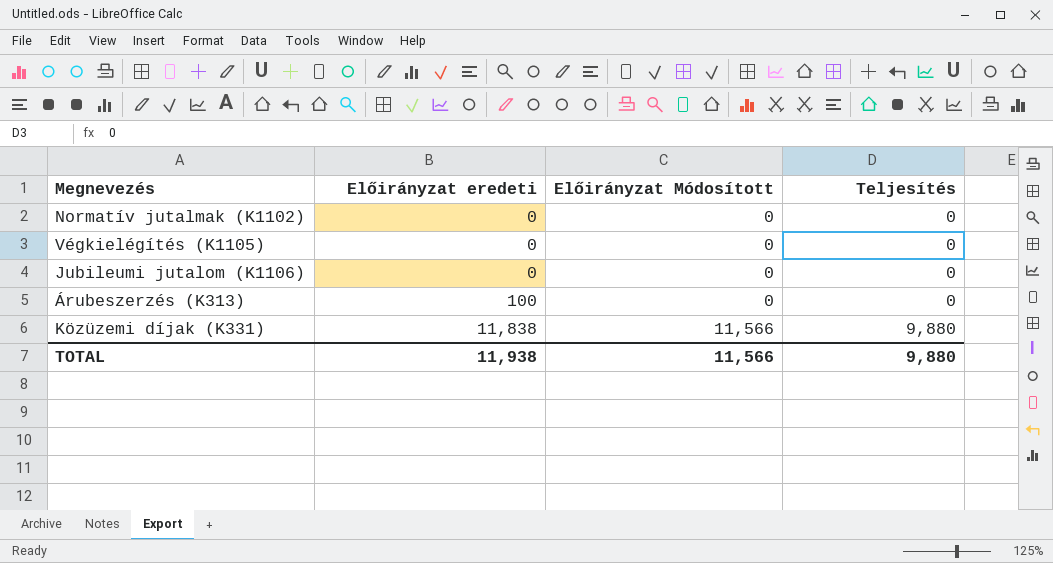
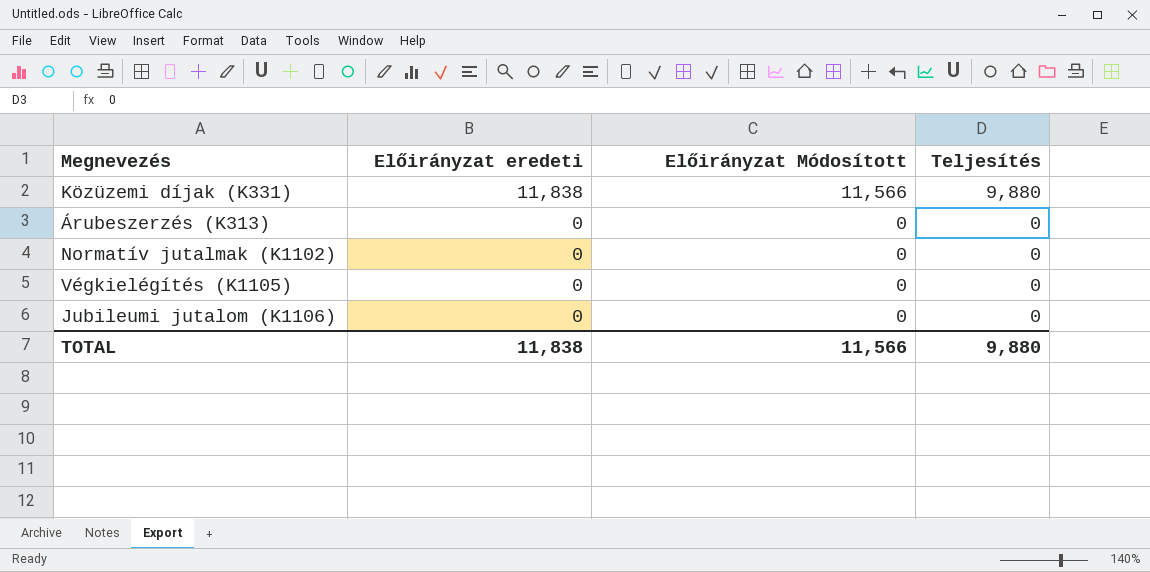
row order: Előirányzat eredeti ascending -> Előirányzat eredeti descending
Árubeszerzés (K313) | Előirányzat eredeti: 100 -> 0
TOTAL | Előirányzat eredeti: 11,938 -> 11,838

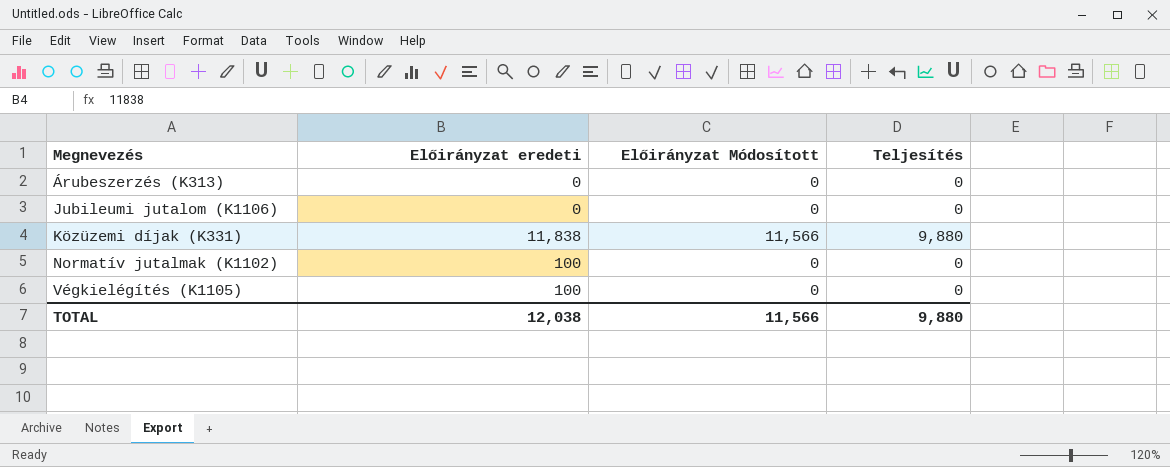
row order: Előirányzat eredeti descending -> Megnevezés ascending
Normatív jutalmak (K1102) | Előirányzat eredeti: 0 -> 100
Végkielégítés (K1105) | Előirányzat eredeti: 0 -> 100
TOTAL | Előirányzat eredeti: 11,838 -> 12,038

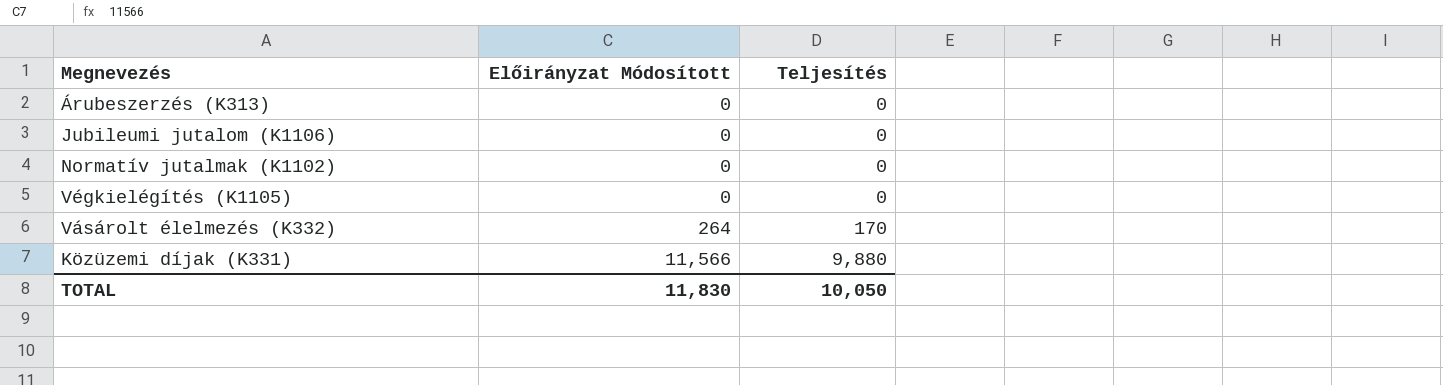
row order: Megnevezés ascending -> Előirányzat Módosított ascending
column Előirányzat eredeti | position: 2 -> none
row Vásárolt élelmezés (K332): none -> 264 | 170
TOTAL | Előirányzat Módosított: 11,566 -> 11,830
TOTAL | Teljesítés: 9,880 -> 10,050

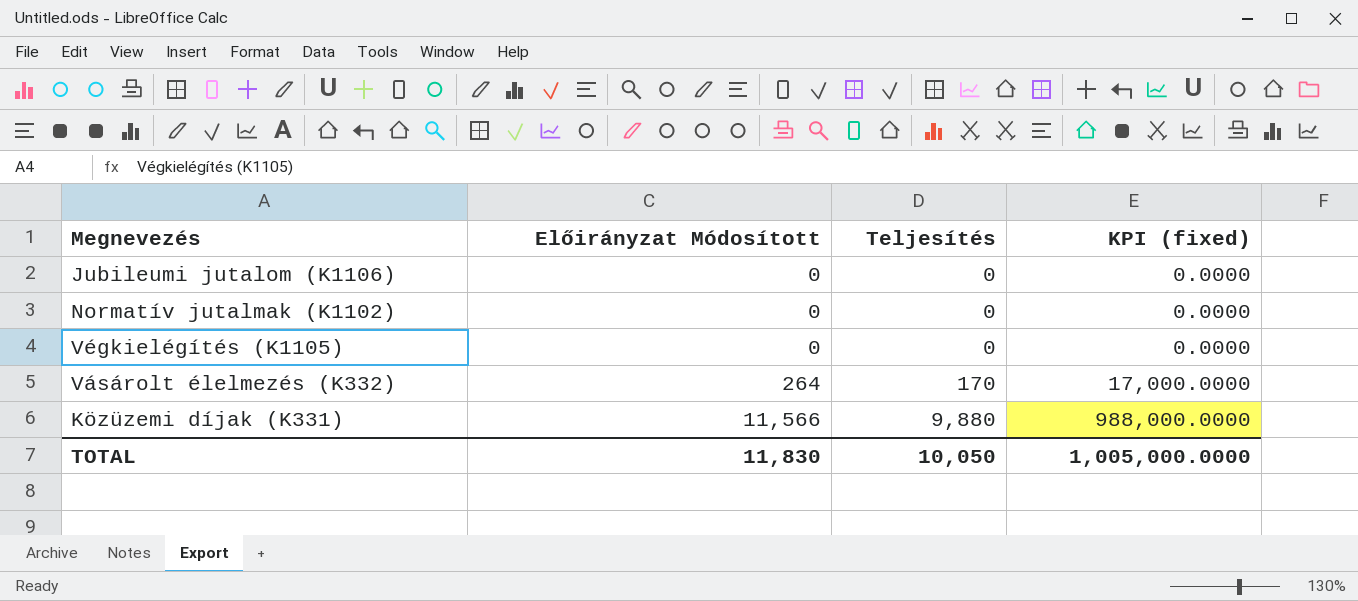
column KPI (fixed) | formula: none -> [Teljesítés] * 100
row Árubeszerzés (K313): 0 | 0 -> none

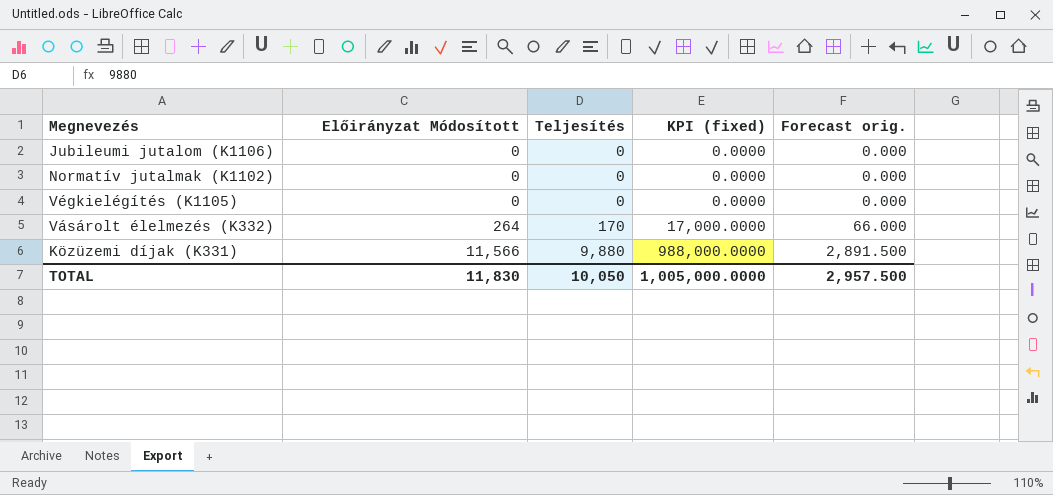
column Forecast orig. | formula: none -> [Előirányzat Módosított] * 0.25

